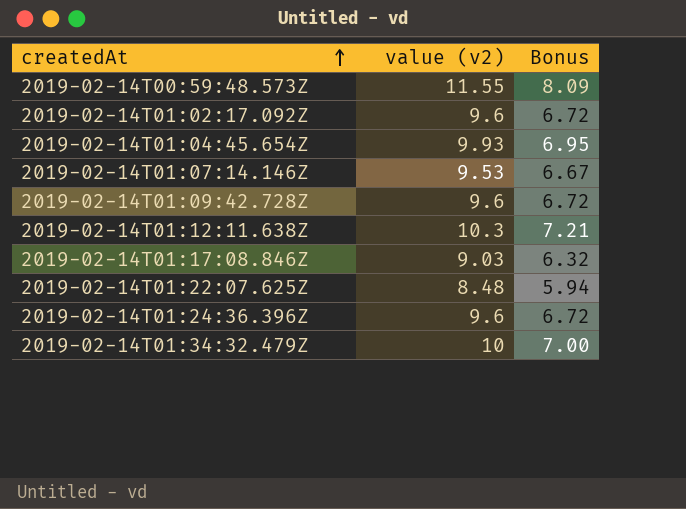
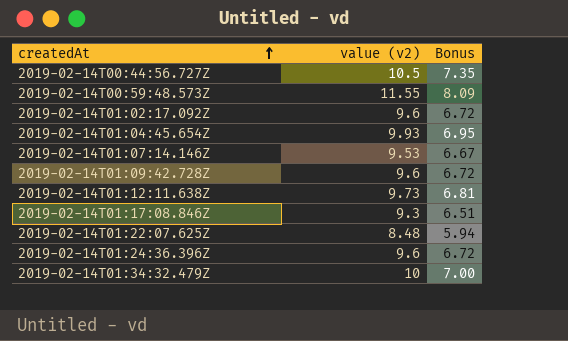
row 2019-02-14T00:44:56.727Z: none -> 10.5 | 7.35
2019-02-14T01:12:11.638Z | value (v2): 10.3 -> 9.73
2019-02-14T01:12:11.638Z | Bonus: 7.21 -> 6.81
2019-02-14T01:17:08.846Z | value (v2): 9.03 -> 9.3
2019-02-14T01:17:08.846Z | Bonus: 6.32 -> 6.51

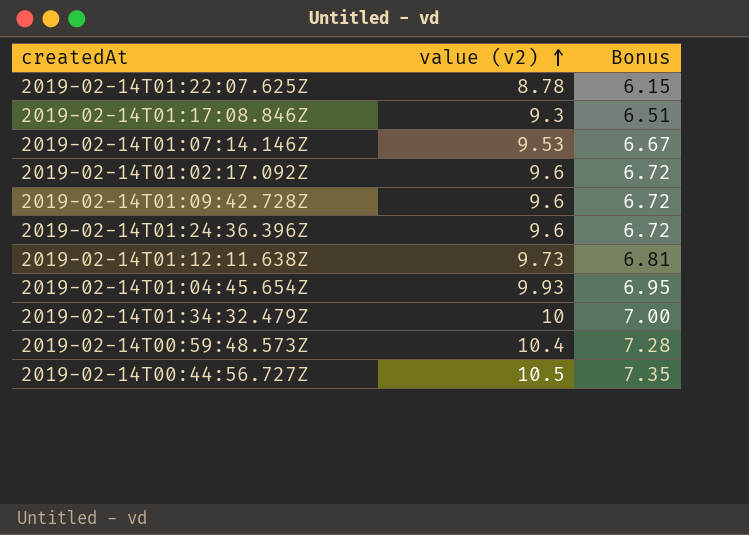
row order: createdAt ascending -> value (v2) ascending
2019-02-14T01:22:07.625Z | value (v2): 8.48 -> 8.78
2019-02-14T01:22:07.625Z | Bonus: 5.94 -> 6.15
2019-02-14T00:59:48.573Z | value (v2): 11.55 -> 10.4
2019-02-14T00:59:48.573Z | Bonus: 8.09 -> 7.28

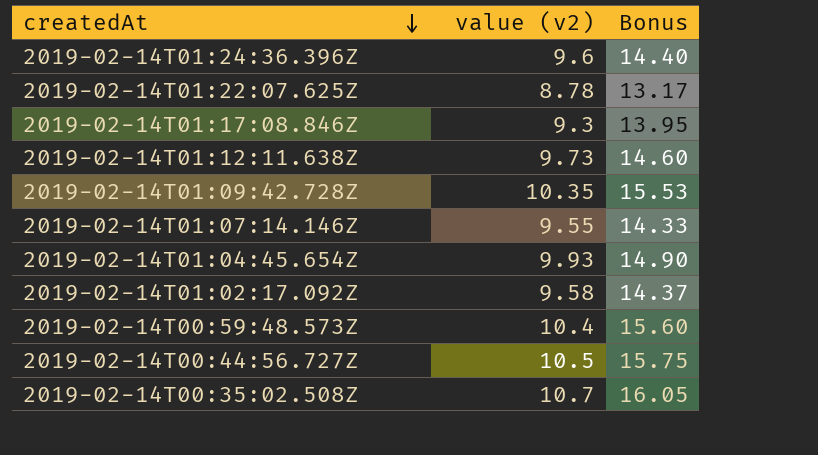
row order: value (v2) ascending -> createdAt descending
column Bonus | formula: [value (v2)] * 0.7 -> [value (v2)] * 1.5
row 2019-02-14T01:34:32.479Z: 10 | 7.00 -> none
2019-02-14T01:09:42.728Z | value (v2): 9.6 -> 10.35
2019-02-14T01:07:14.146Z | value (v2): 9.53 -> 9.55
2019-02-14T01:02:17.092Z | value (v2): 9.6 -> 9.58
row 2019-02-14T00:35:02.508Z: none -> 10.7 | 16.05

